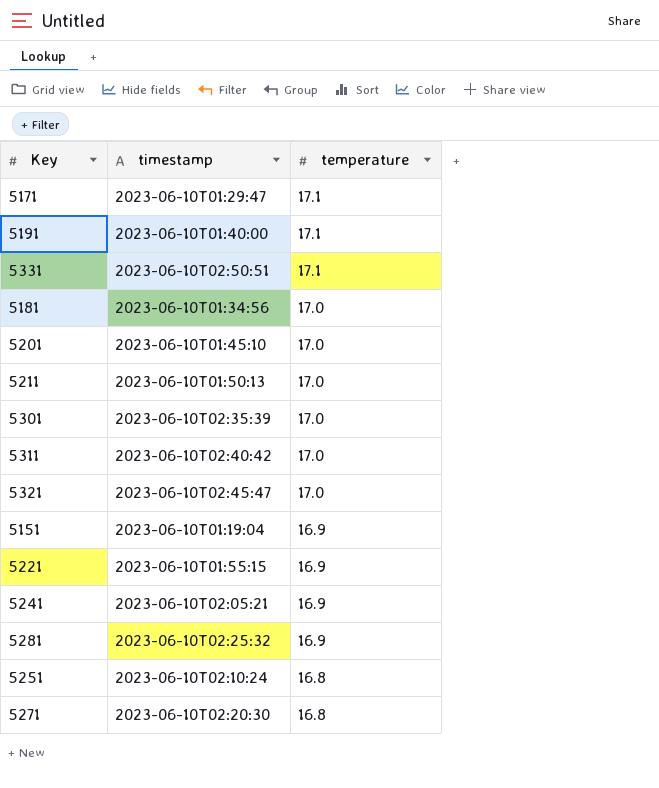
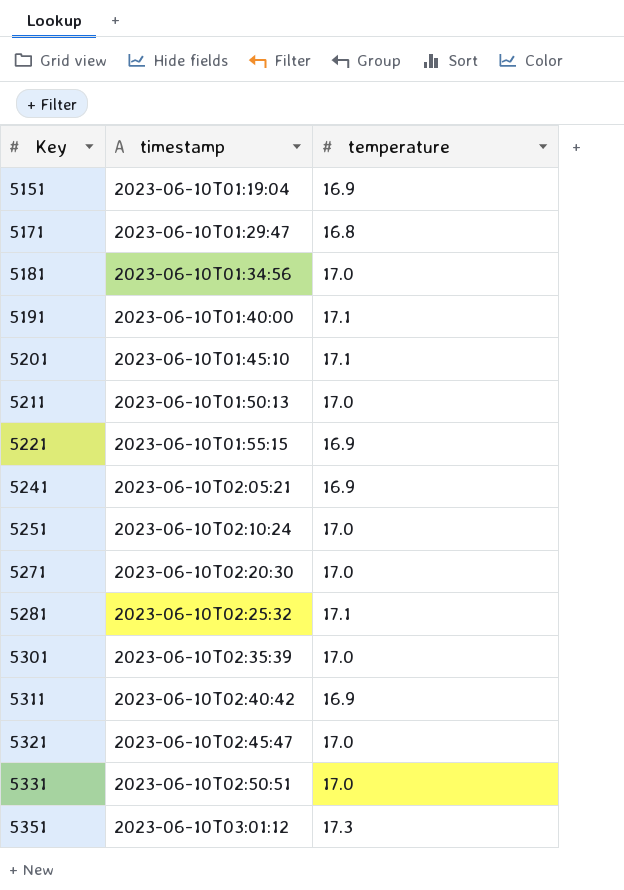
row order: temperature descending -> Key ascending
5171 | temperature: 17.1 -> 16.8
5201 | temperature: 17.0 -> 17.1
5251 | temperature: 16.8 -> 17.0
5271 | temperature: 16.8 -> 17.0
5281 | temperature: 16.9 -> 17.1
5311 | temperature: 17.0 -> 16.9
5331 | temperature: 17.1 -> 17.0
row 5351: none -> 2023-06-10T03:01:12 | 17.3

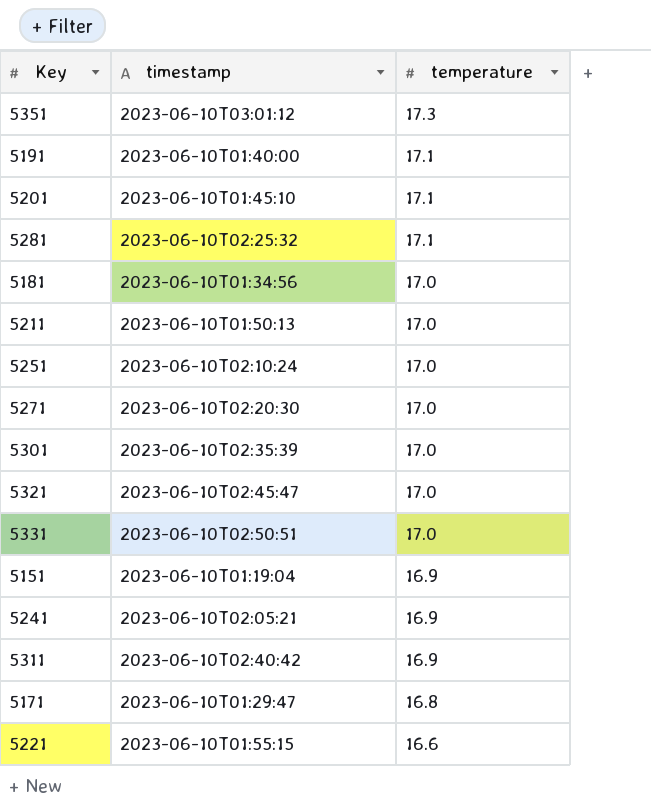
row order: Key ascending -> temperature descending
5221 | temperature: 16.9 -> 16.6

